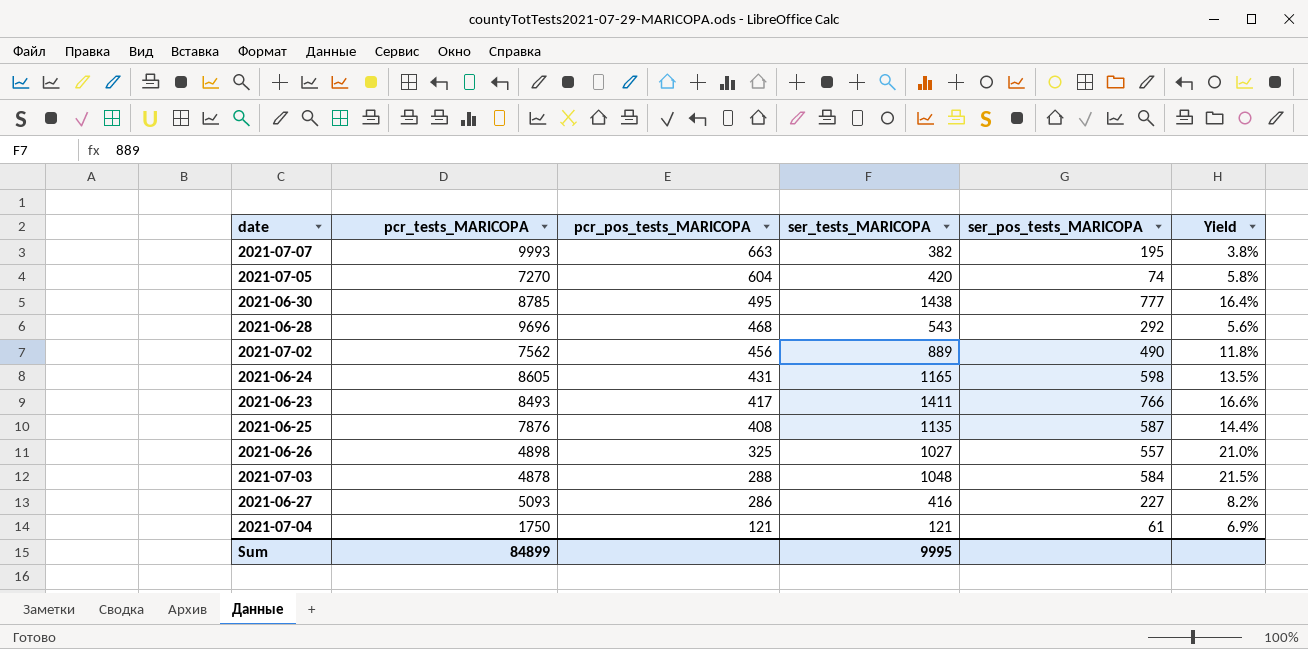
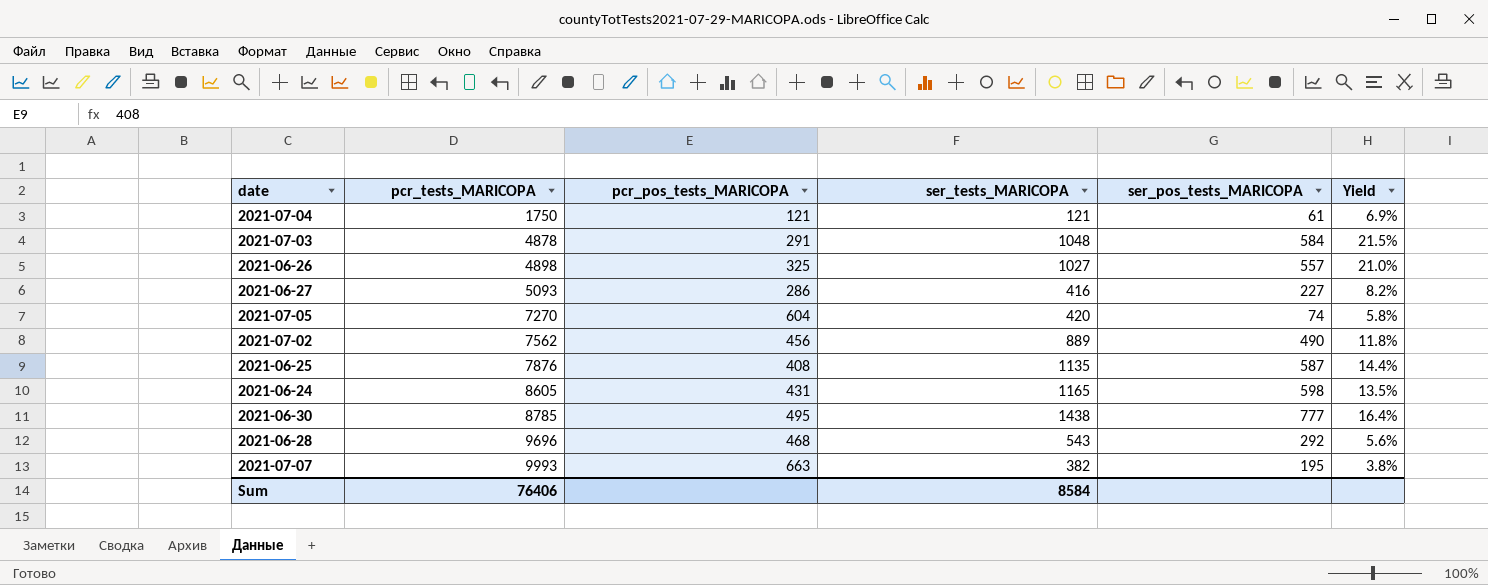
row order: pcr_pos_tests_MARICOPA descending -> pcr_tests_MARICOPA ascending
row 2021-06-23: 8493 | 417 | 1411 | 766 | 16.6% -> none
2021-07-03 | pcr_pos_tests_MARICOPA: 288 -> 291
Sum | pcr_tests_MARICOPA: 84899 -> 76406
Sum | ser_tests_MARICOPA: 9995 -> 8584

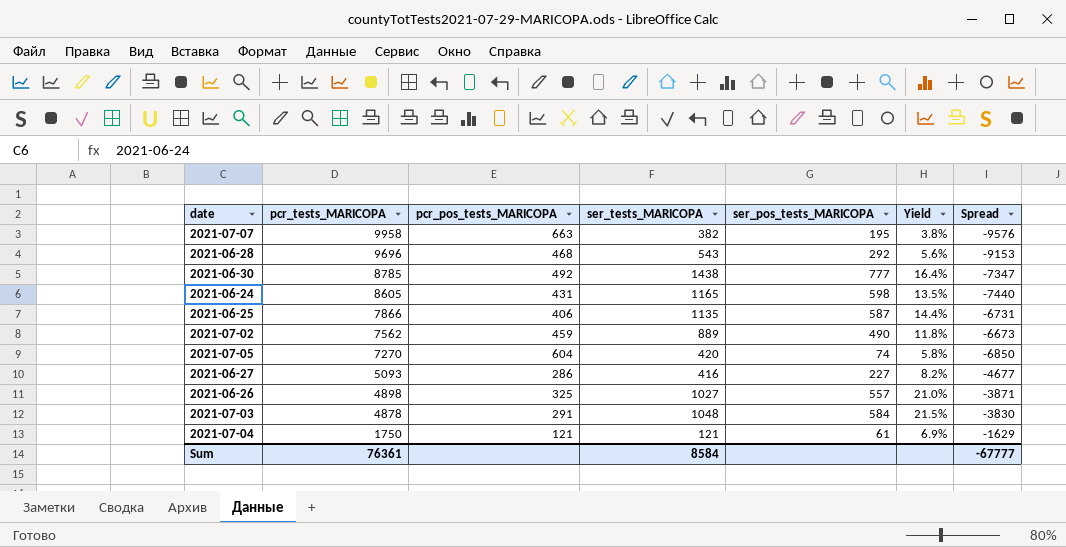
row order: pcr_tests_MARICOPA ascending -> pcr_tests_MARICOPA descending
column Spread | formula: none -> [ser_tests_MARICOPA] - [pcr_tests_MARICOPA]
2021-07-07 | pcr_tests_MARICOPA: 9993 -> 9958
2021-06-30 | pcr_pos_tests_MARICOPA: 495 -> 492
2021-06-25 | pcr_tests_MARICOPA: 7876 -> 7866
2021-06-25 | pcr_pos_tests_MARICOPA: 408 -> 406
2021-07-02 | pcr_pos_tests_MARICOPA: 456 -> 459
Sum | pcr_tests_MARICOPA: 76406 -> 76361

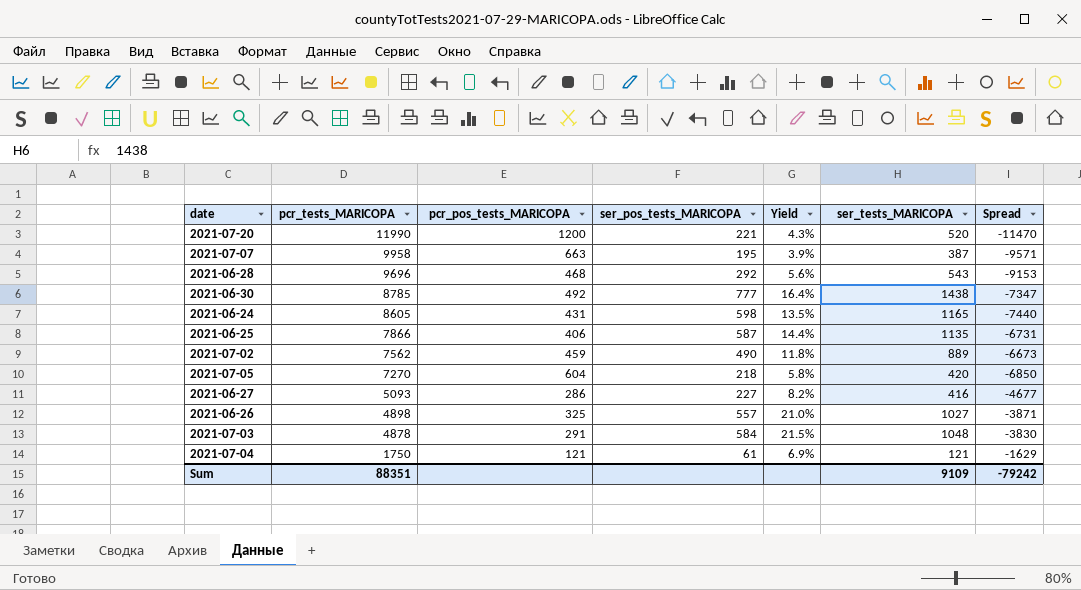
column ser_tests_MARICOPA | position: 4 -> 6
row 2021-07-20: none -> 11990 | 1200 | 221 | 4.3% | 520 | -11470
2021-07-07 | Yield: 3.8% -> 3.9%
2021-07-07 | ser_tests_MARICOPA: 382 -> 387
2021-07-07 | Spread: -9576 -> -9571
2021-07-05 | ser_pos_tests_MARICOPA: 74 -> 218
Sum | pcr_tests_MARICOPA: 76361 -> 88351
Sum | ser_tests_MARICOPA: 8584 -> 9109
Sum | Spread: -67777 -> -79242

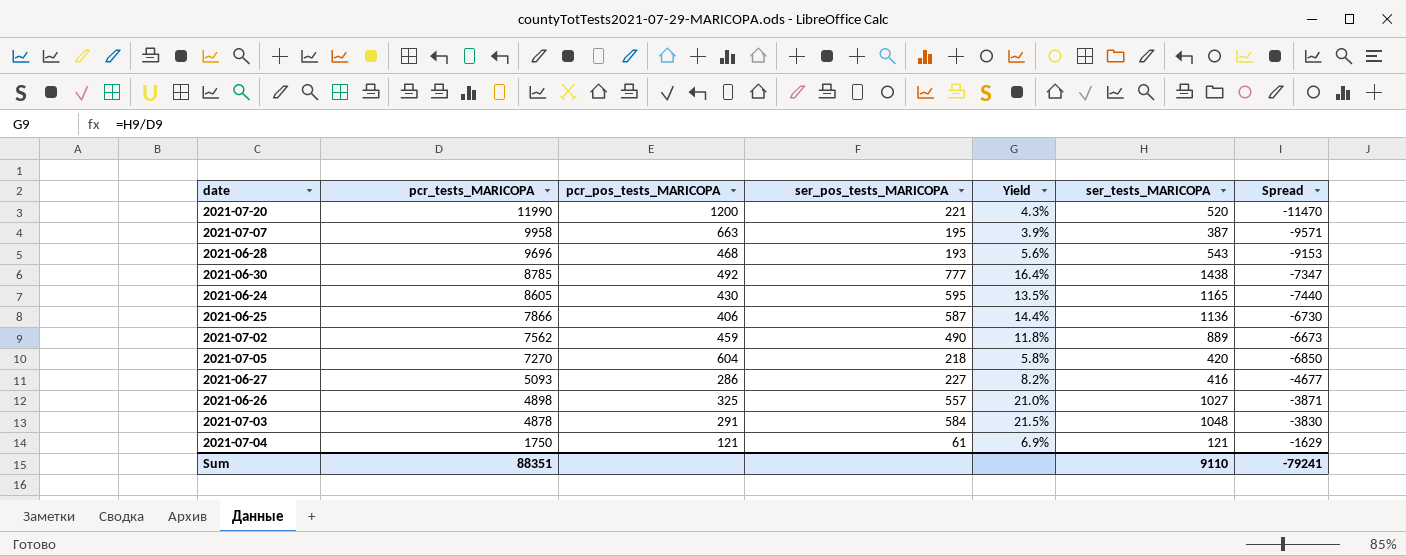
2021-06-28 | ser_pos_tests_MARICOPA: 292 -> 193
2021-06-24 | pcr_pos_tests_MARICOPA: 431 -> 430
2021-06-24 | ser_pos_tests_MARICOPA: 598 -> 595
2021-06-25 | ser_tests_MARICOPA: 1135 -> 1136
2021-06-25 | Spread: -6731 -> -6730
Sum | ser_tests_MARICOPA: 9109 -> 9110
Sum | Spread: -79242 -> -79241

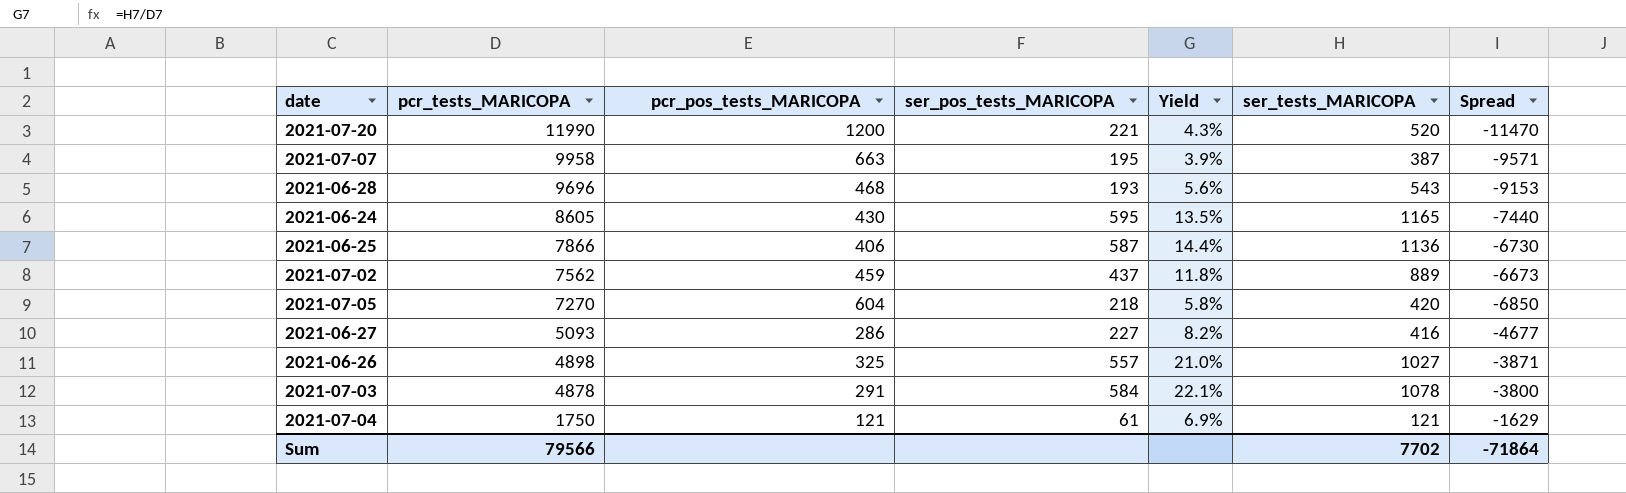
row 2021-06-30: 8785 | 492 | 777 | 16.4% | 1438 | -7347 -> none
2021-07-02 | ser_pos_tests_MARICOPA: 490 -> 437
2021-07-03 | Yield: 21.5% -> 22.1%
2021-07-03 | ser_tests_MARICOPA: 1048 -> 1078
2021-07-03 | Spread: -3830 -> -3800
Sum | pcr_tests_MARICOPA: 88351 -> 79566
Sum | ser_tests_MARICOPA: 9110 -> 7702
Sum | Spread: -79241 -> -71864

